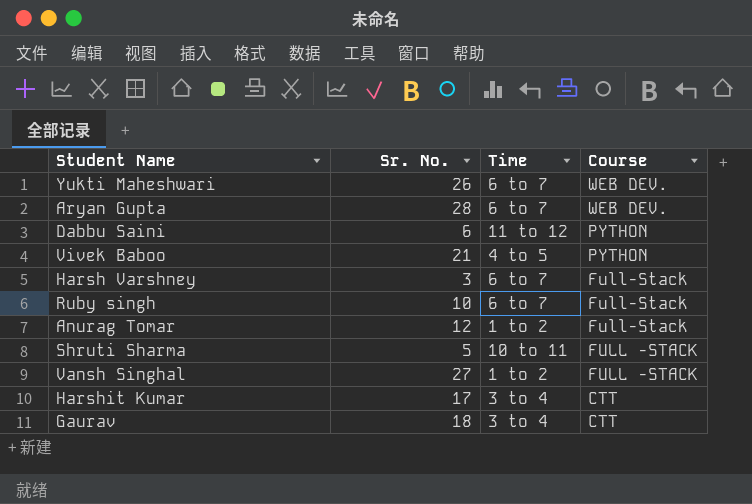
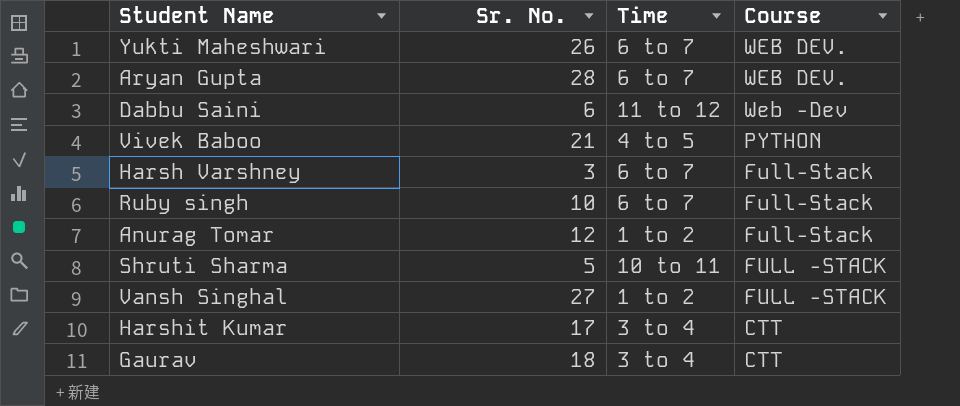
Dabbu Saini | Course: PYTHON -> Web -Dev

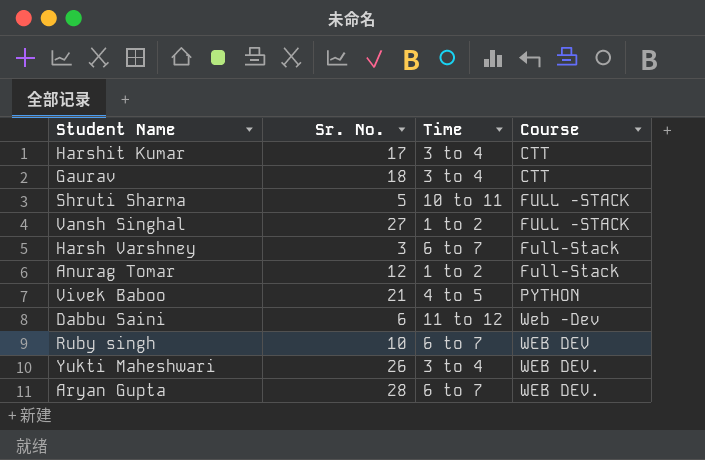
row order: Course descending -> Course ascending
Ruby singh | Course: Full-Stack -> WEB DEV
Yukti Maheshwari | Time: 6 to 7 -> 3 to 4

